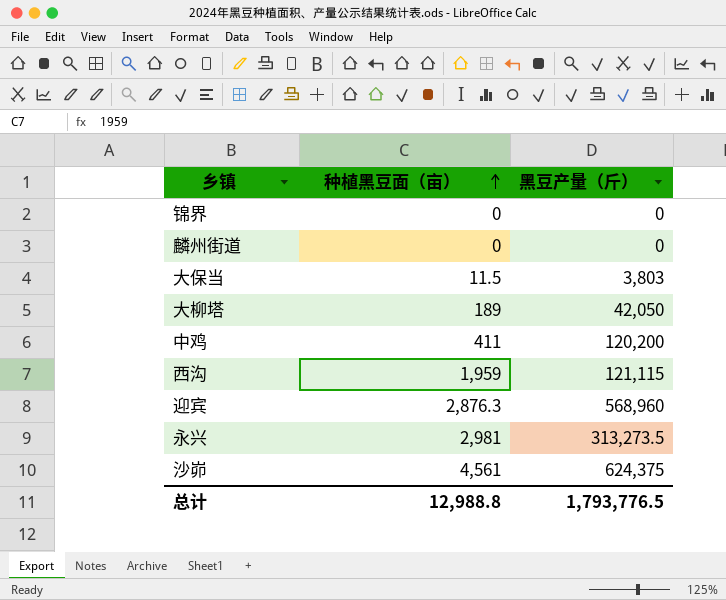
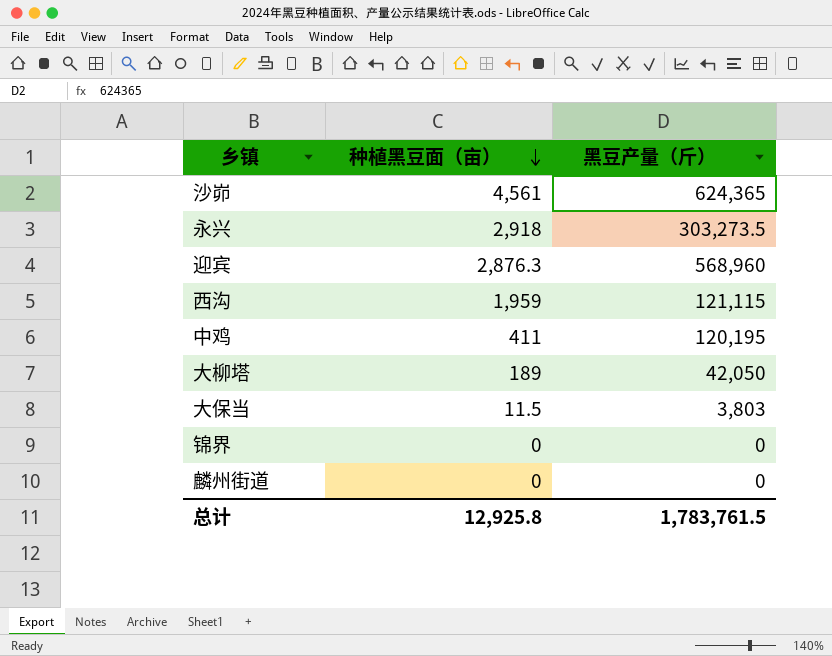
row order: 种植黑豆面（亩） ascending -> 种植黑豆面（亩） descending
沙峁 | 黑豆产量（斤）: 624,375 -> 624,365
永兴 | 种植黑豆面（亩）: 2,981 -> 2,918
永兴 | 黑豆产量（斤）: 313,273.5 -> 303,273.5
中鸡 | 黑豆产量（斤）: 120,200 -> 120,195
总计 | 种植黑豆面（亩）: 12,988.8 -> 12,925.8
总计 | 黑豆产量（斤）: 1,793,776.5 -> 1,783,761.5

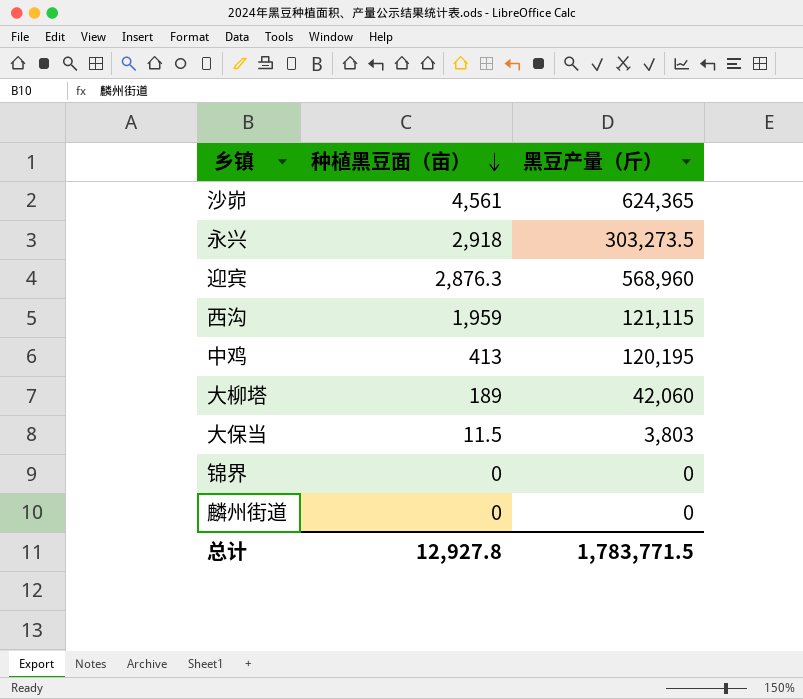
中鸡 | 种植黑豆面（亩）: 411 -> 413
大柳塔 | 黑豆产量（斤）: 42,050 -> 42,060
总计 | 种植黑豆面（亩）: 12,925.8 -> 12,927.8
总计 | 黑豆产量（斤）: 1,783,761.5 -> 1,783,771.5

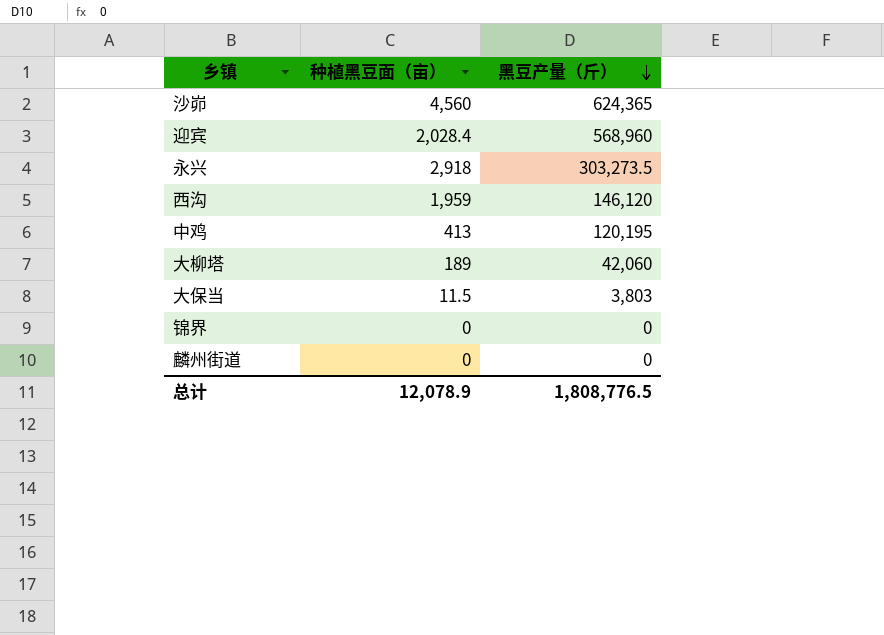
row order: 种植黑豆面（亩） descending -> 黑豆产量（斤） descending
沙峁 | 种植黑豆面（亩）: 4,561 -> 4,560
迎宾 | 种植黑豆面（亩）: 2,876.3 -> 2,028.4
西沟 | 黑豆产量（斤）: 121,115 -> 146,120
总计 | 种植黑豆面（亩）: 12,927.8 -> 12,078.9
总计 | 黑豆产量（斤）: 1,783,771.5 -> 1,808,776.5

